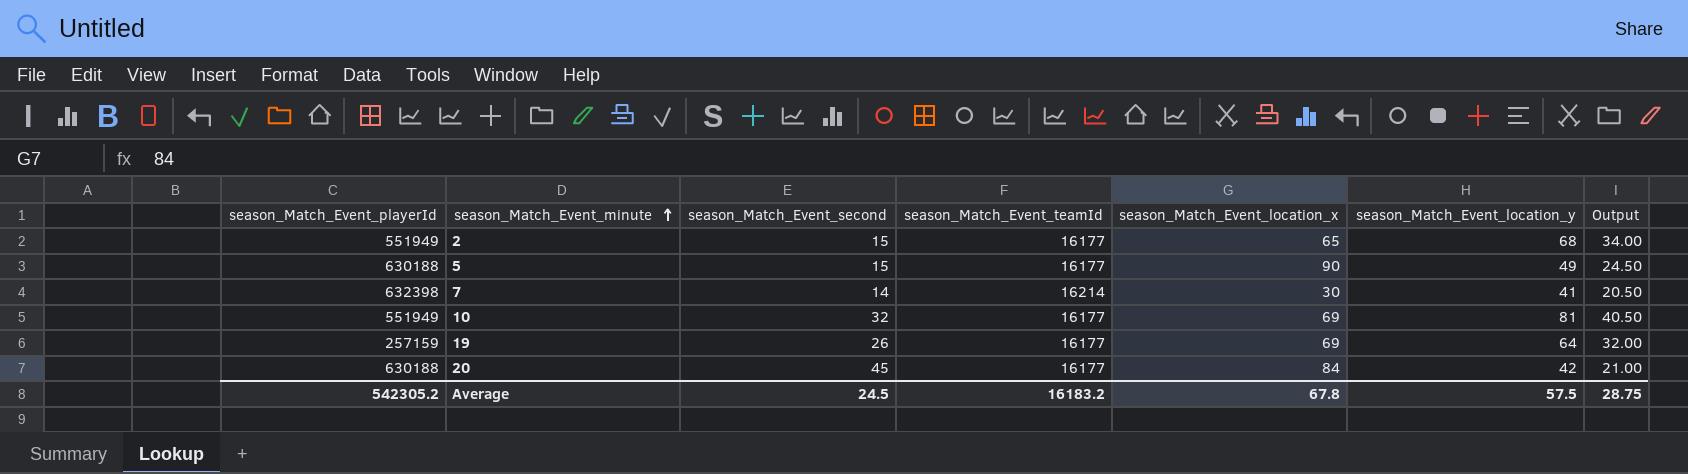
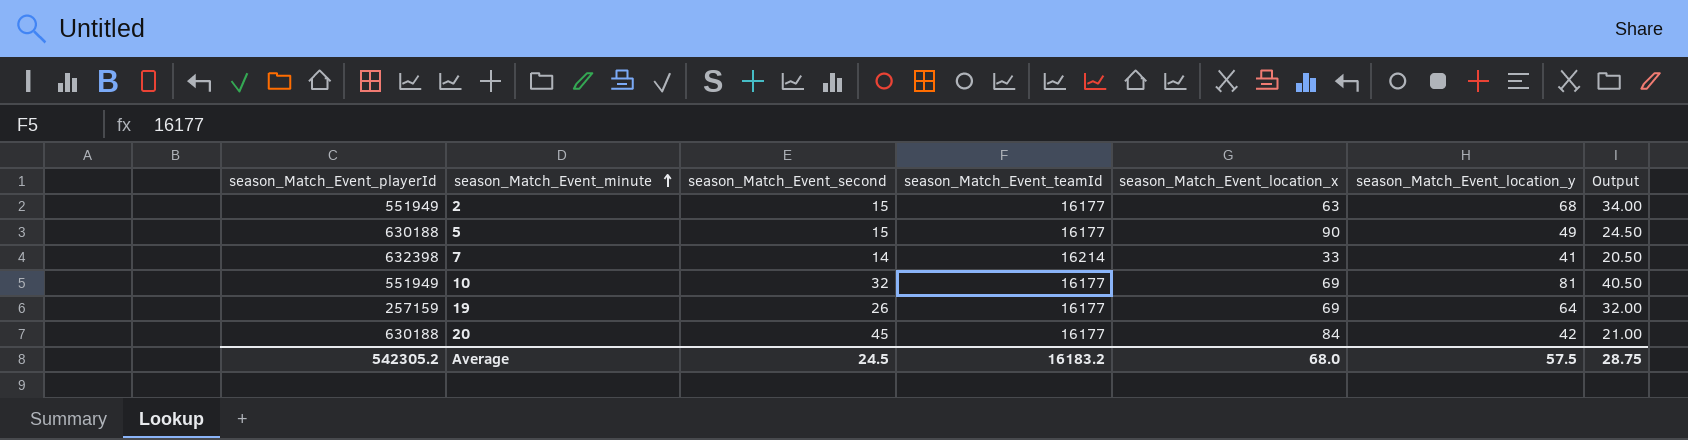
2 | season_Match_Event_location_x: 65 -> 63
7 | season_Match_Event_location_x: 30 -> 33
Average | season_Match_Event_location_x: 67.8 -> 68.0

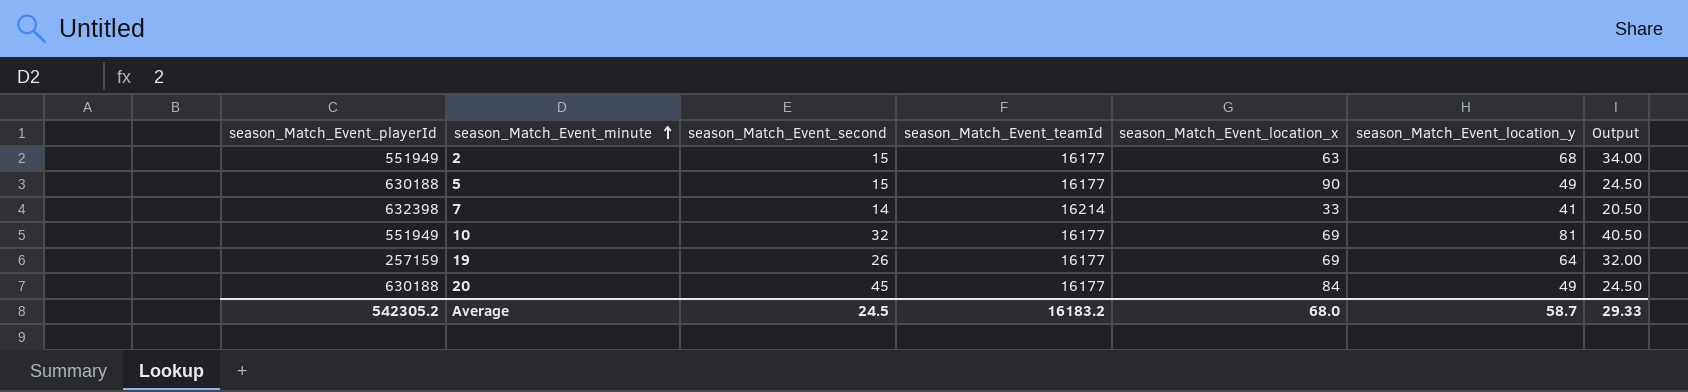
20 | season_Match_Event_location_y: 42 -> 49
20 | Output: 21.00 -> 24.50
Average | season_Match_Event_location_y: 57.5 -> 58.7
Average | Output: 28.75 -> 29.33

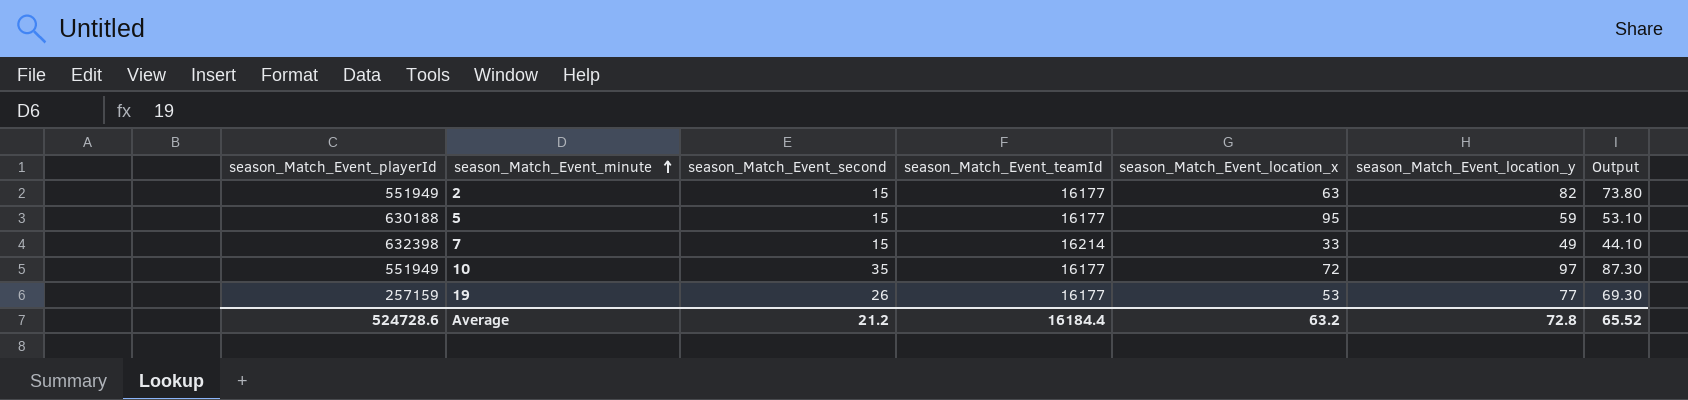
column Output | formula: [season_Match_Event_location_y] * 0.5 -> [season_Match_Event_location_y] * 0.9
row 20: 630188 | 45 | 16177 | 84 | 49 | 24.50 -> none
2 | season_Match_Event_location_y: 68 -> 82
5 | season_Match_Event_location_x: 90 -> 95
5 | season_Match_Event_location_y: 49 -> 59
7 | season_Match_Event_second: 14 -> 15
7 | season_Match_Event_location_y: 41 -> 49
10 | season_Match_Event_second: 32 -> 35
10 | season_Match_Event_location_x: 69 -> 72
10 | season_Match_Event_location_y: 81 -> 97
19 | season_Match_Event_location_x: 69 -> 53
19 | season_Match_Event_location_y: 64 -> 77
Average | season_Match_Event_playerId: 542305.2 -> 524728.6
Average | season_Match_Event_second: 24.5 -> 21.2
Average | season_Match_Event_teamId: 16183.2 -> 16184.4
Average | season_Match_Event_location_x: 68.0 -> 63.2
Average | season_Match_Event_location_y: 58.7 -> 72.8
Average | Output: 29.33 -> 65.52

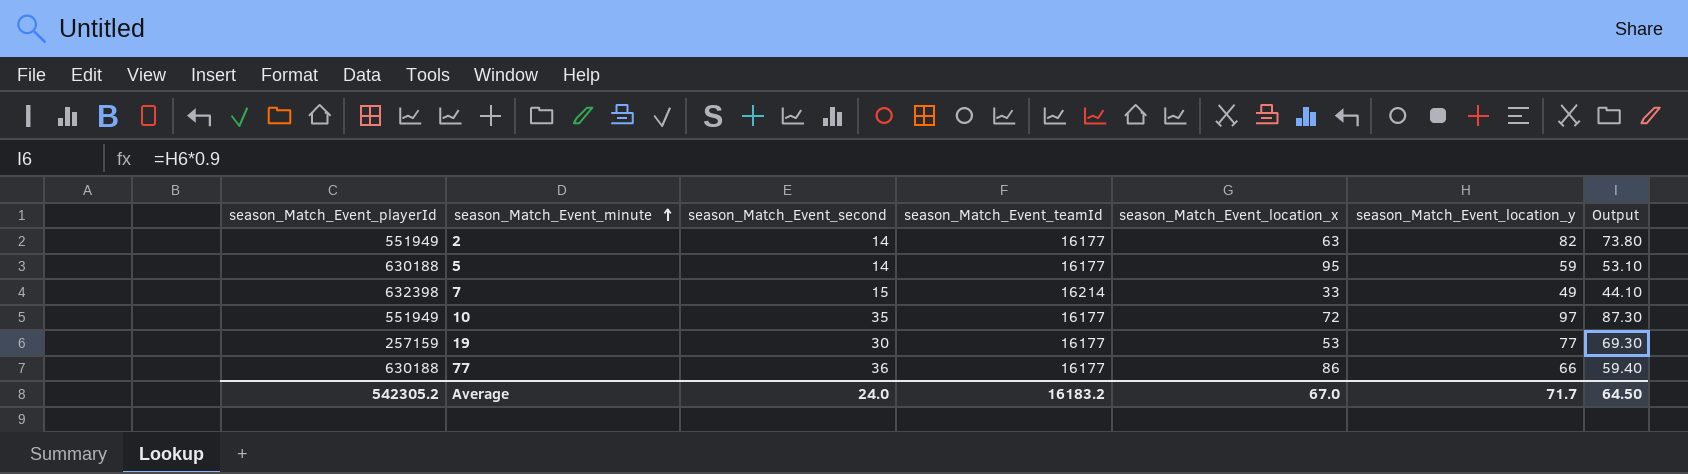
2 | season_Match_Event_second: 15 -> 14
5 | season_Match_Event_second: 15 -> 14
19 | season_Match_Event_second: 26 -> 30
row 77: none -> 630188 | 36 | 16177 | 86 | 66 | 59.40
Average | season_Match_Event_playerId: 524728.6 -> 542305.2
Average | season_Match_Event_second: 21.2 -> 24.0
Average | season_Match_Event_teamId: 16184.4 -> 16183.2
Average | season_Match_Event_location_x: 63.2 -> 67.0
Average | season_Match_Event_location_y: 72.8 -> 71.7
Average | Output: 65.52 -> 64.50

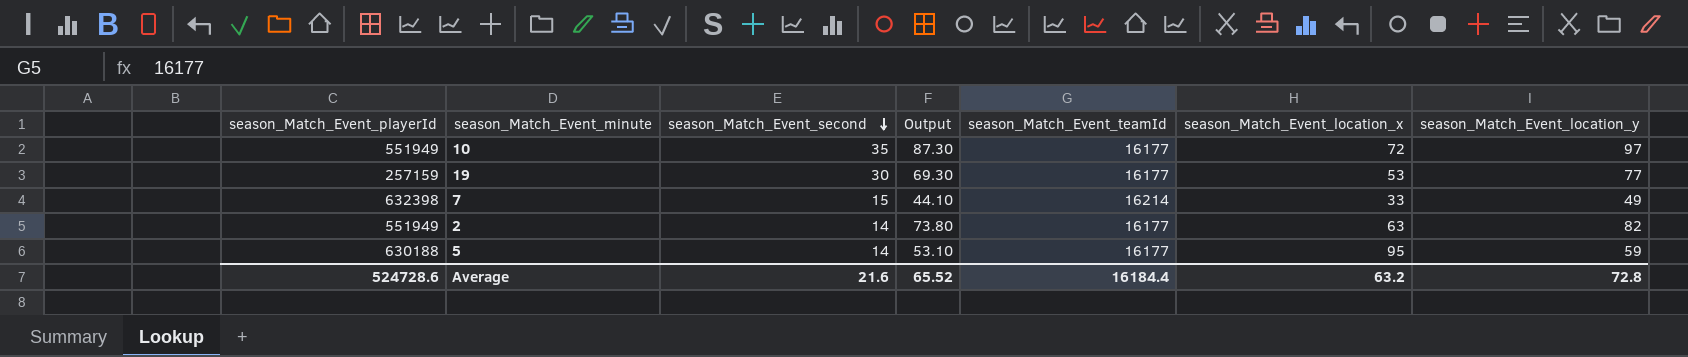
row order: season_Match_Event_minute ascending -> season_Match_Event_second descending
column Output | position: 7 -> 4
row 77: 630188 | 36 | 16177 | 86 | 66 | 59.40 -> none
Average | season_Match_Event_playerId: 542305.2 -> 524728.6
Average | season_Match_Event_second: 24.0 -> 21.6
Average | Output: 64.50 -> 65.52
Average | season_Match_Event_teamId: 16183.2 -> 16184.4
Average | season_Match_Event_location_x: 67.0 -> 63.2
Average | season_Match_Event_location_y: 71.7 -> 72.8

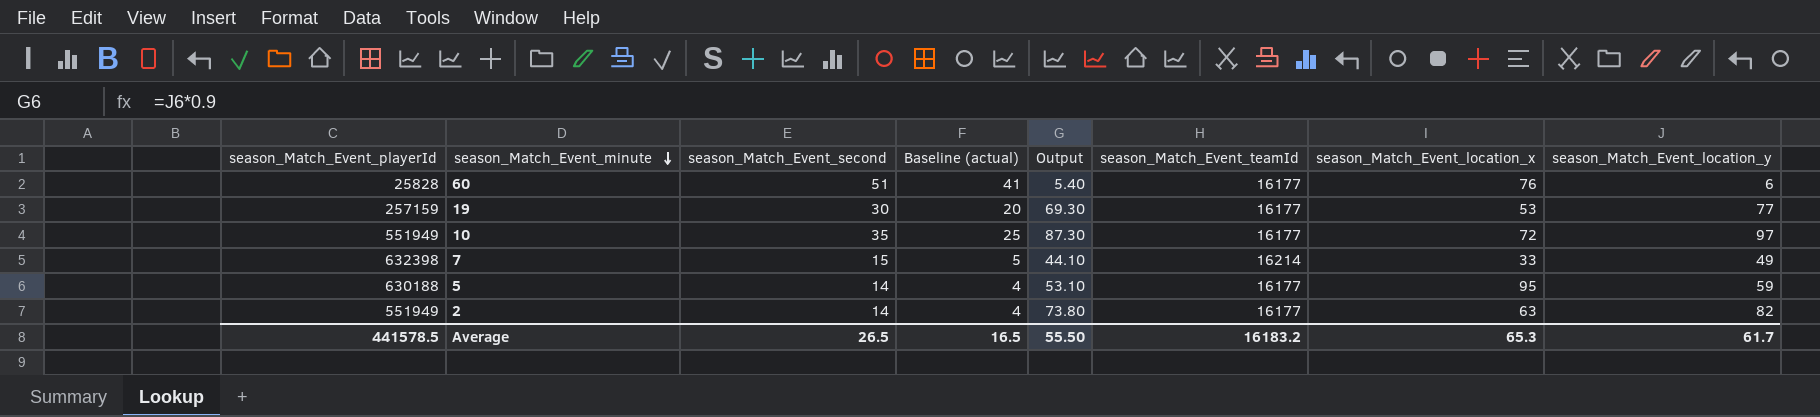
row order: season_Match_Event_second descending -> season_Match_Event_minute descending
column Baseline (actual) | formula: none -> [season_Match_Event_second] - 10
row 60: none -> 25828 | 51 | 41 | 5.40 | 16177 | 76 | 6
Average | season_Match_Event_playerId: 524728.6 -> 441578.5
Average | season_Match_Event_second: 21.6 -> 26.5
Average | Output: 65.52 -> 55.50
Average | season_Match_Event_teamId: 16184.4 -> 16183.2
Average | season_Match_Event_location_x: 63.2 -> 65.3
Average | season_Match_Event_location_y: 72.8 -> 61.7

